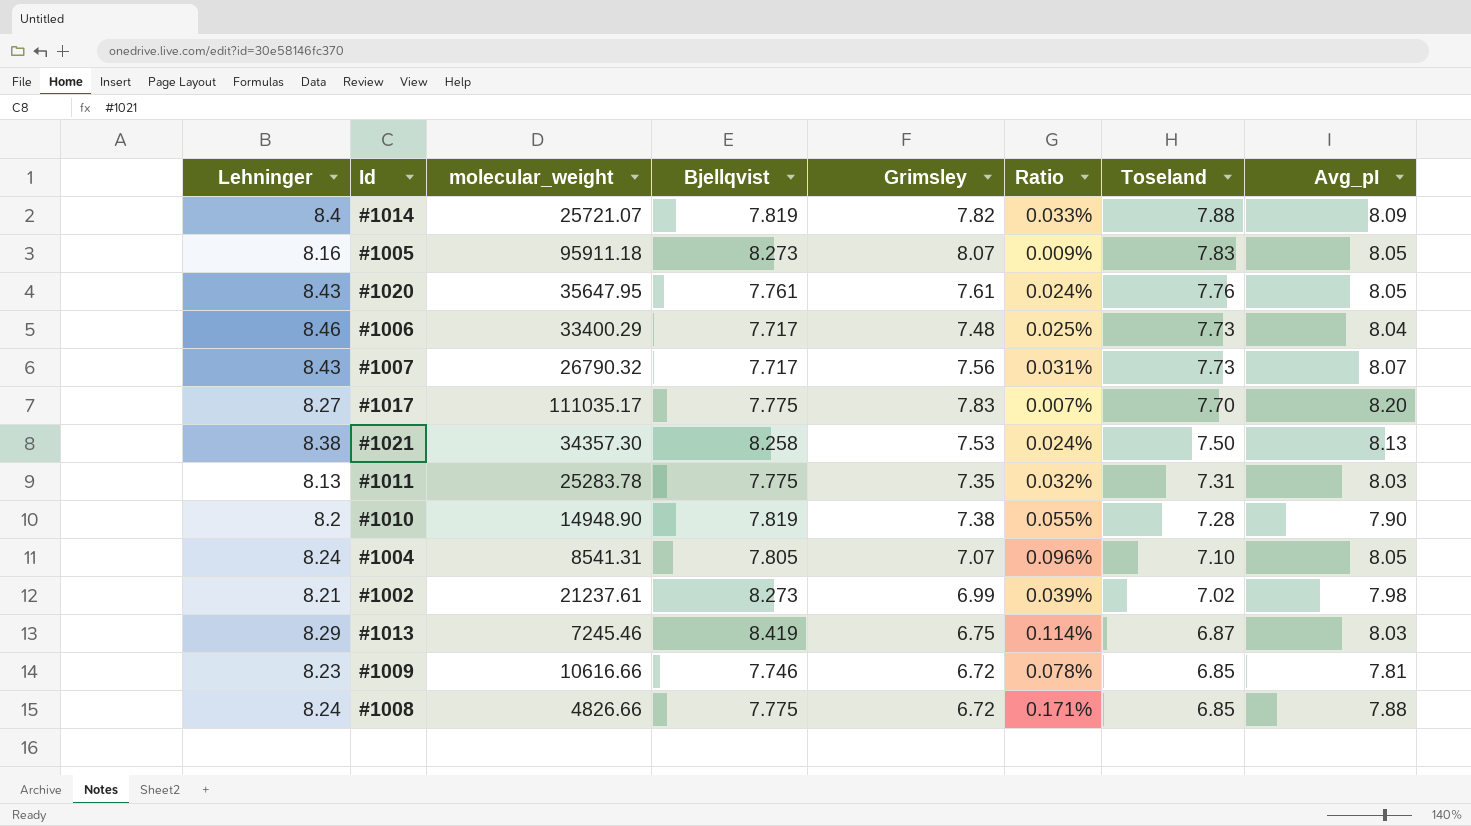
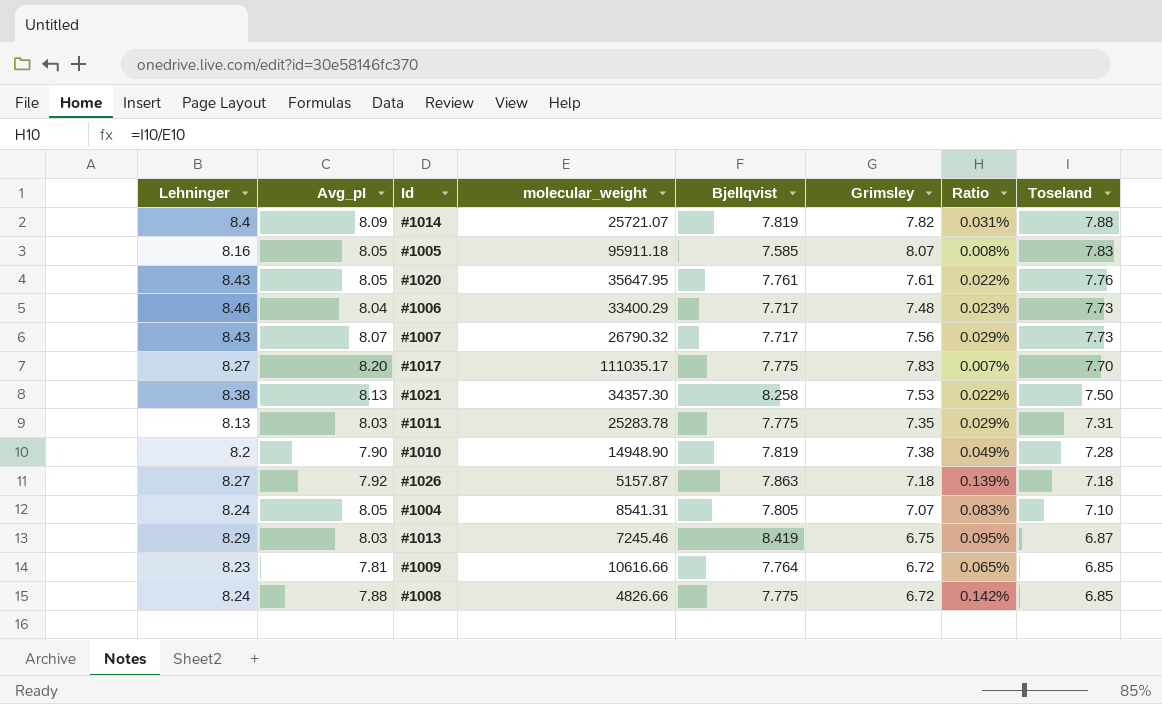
column Avg_pI | position: 8 -> 2
column Ratio | formula: [Lehninger] / [molecular_weight] -> [Toseland] / [molecular_weight]
row #1002: 8.21 | 21237.61 | 8.273 | 6.99 | 0.039% | 7.02 | 7.98 -> none
#1005 | Bjellqvist: 8.273 -> 7.585
row #1026: none -> 8.27 | 7.92 | 5157.87 | 7.863 | 7.18 | 0.139% | 7.18
#1009 | Bjellqvist: 7.746 -> 7.764

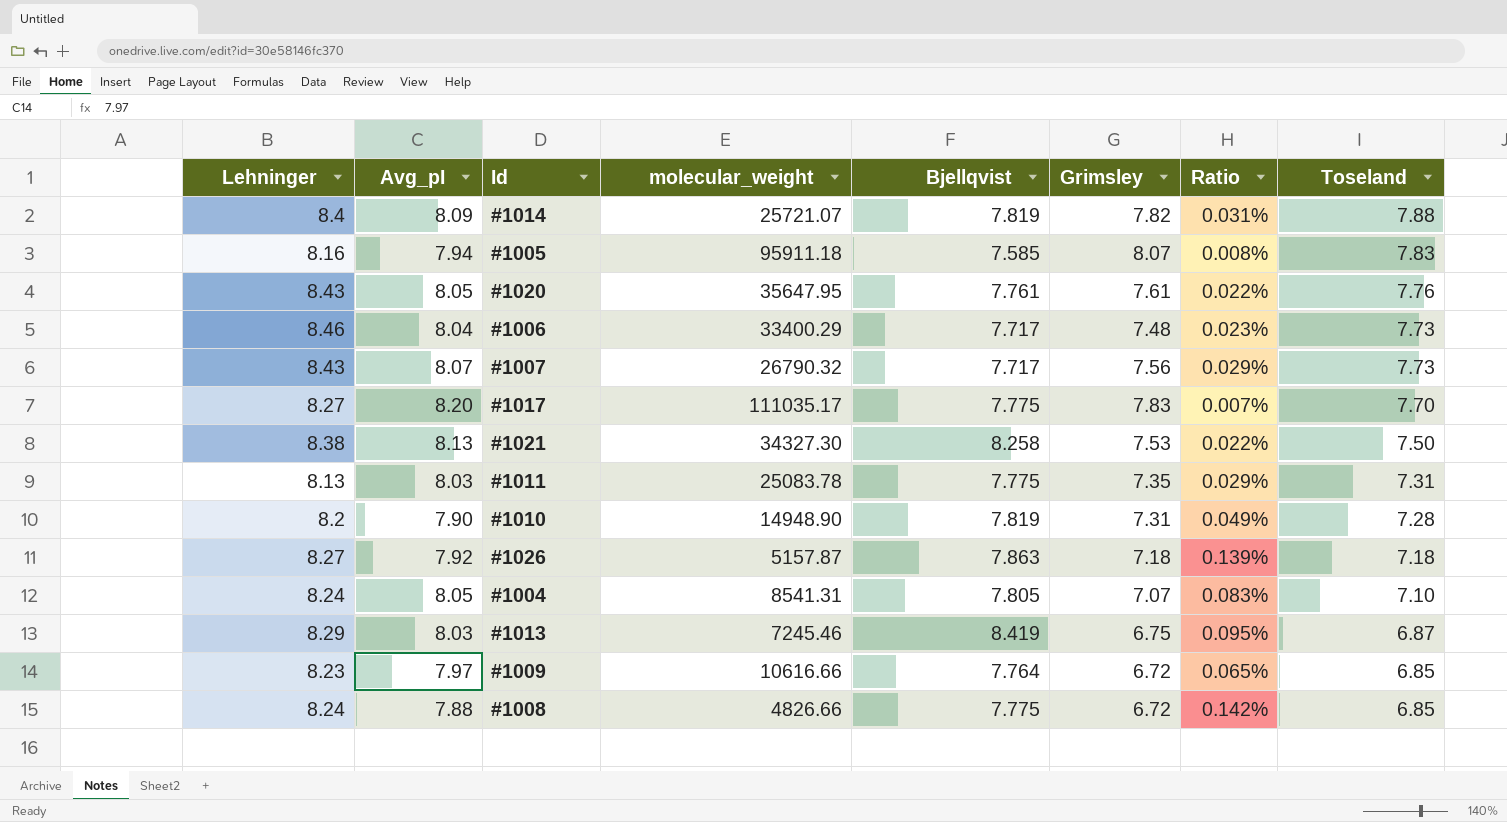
#1005 | Avg_pI: 8.05 -> 7.94
#1021 | molecular_weight: 34357.30 -> 34327.30
#1011 | molecular_weight: 25283.78 -> 25083.78
#1010 | Grimsley: 7.38 -> 7.31
#1009 | Avg_pI: 7.81 -> 7.97

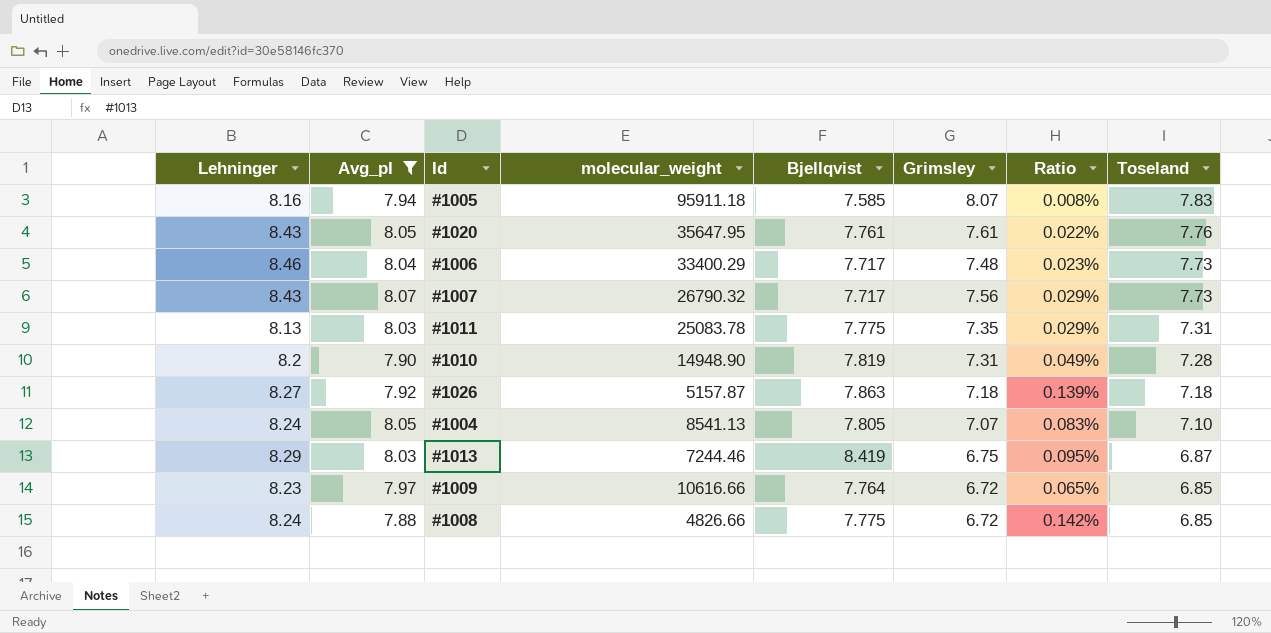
filter: none -> Avg_pI <= 8.07
#1004 | molecular_weight: 8541.31 -> 8541.13
#1013 | molecular_weight: 7245.46 -> 7244.46

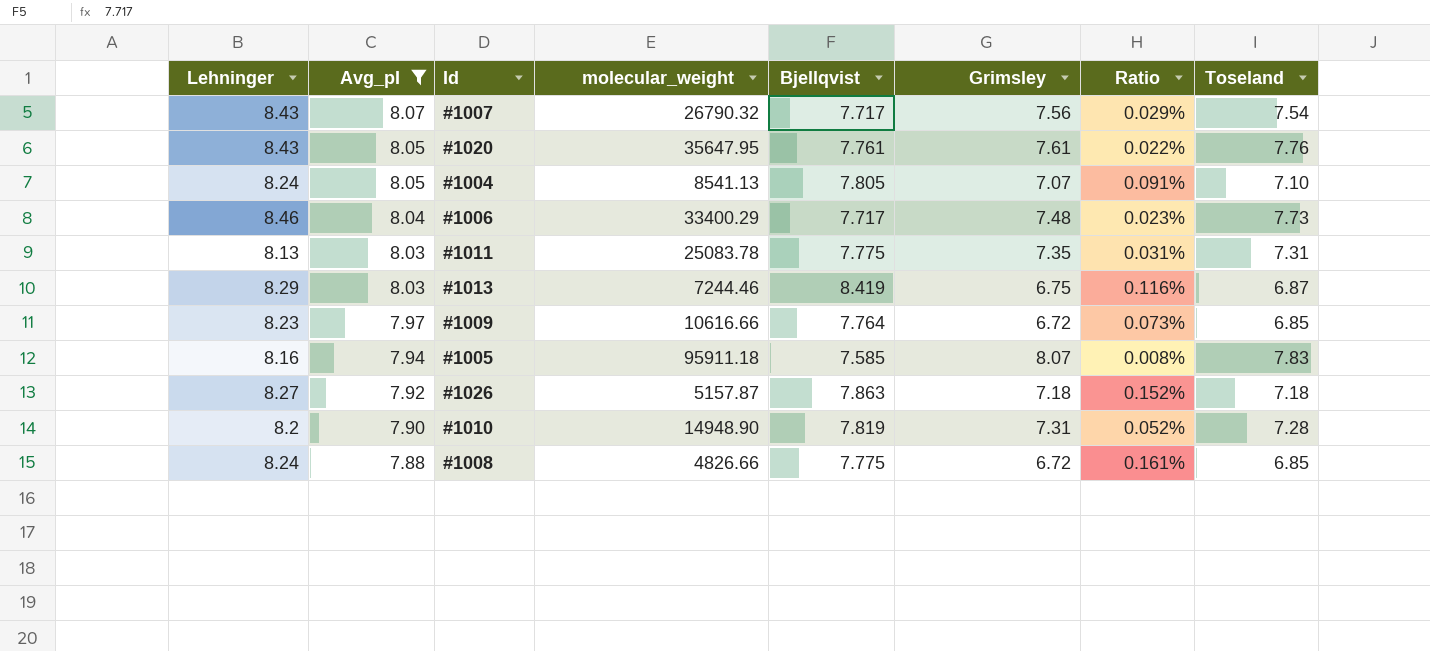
row order: Toseland descending -> Avg_pI descending
column Ratio | formula: [Toseland] / [molecular_weight] -> [Bjellqvist] / [molecular_weight]
#1007 | Toseland: 7.73 -> 7.54

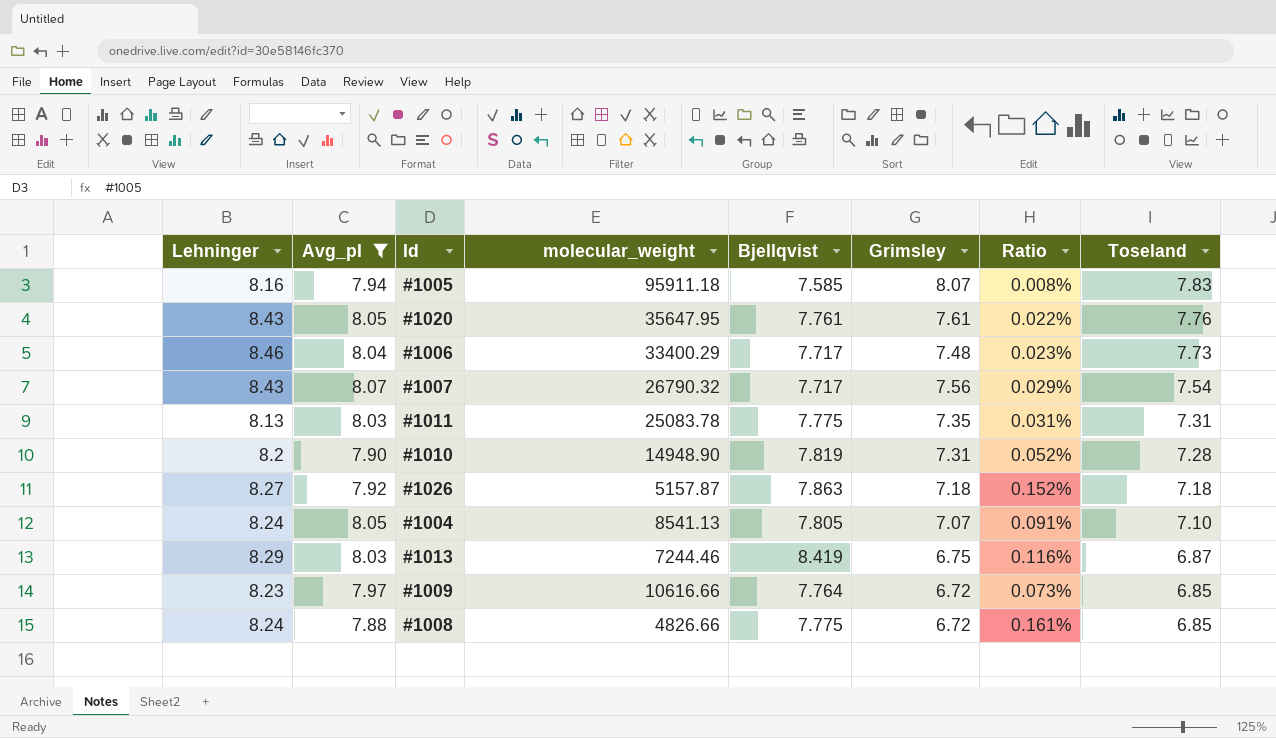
row order: Avg_pI descending -> Toseland descending

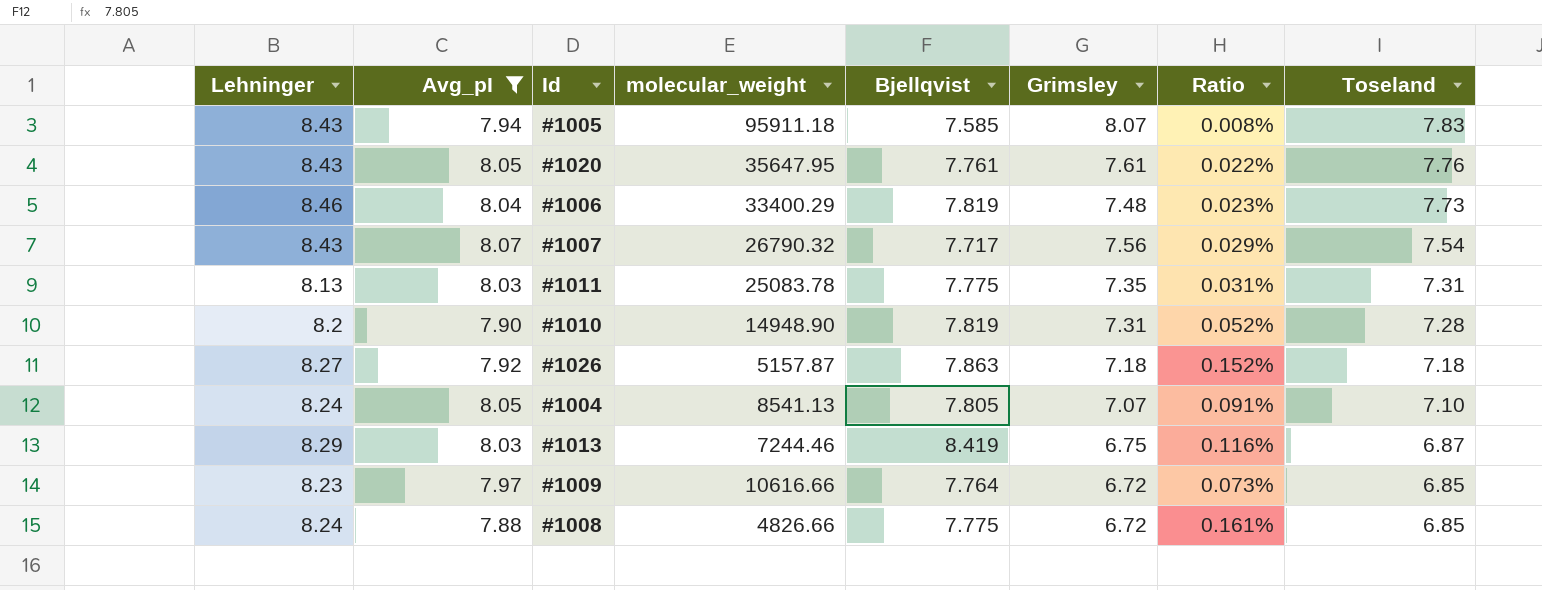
#1005 | Lehninger: 8.16 -> 8.43
#1006 | Bjellqvist: 7.717 -> 7.819

